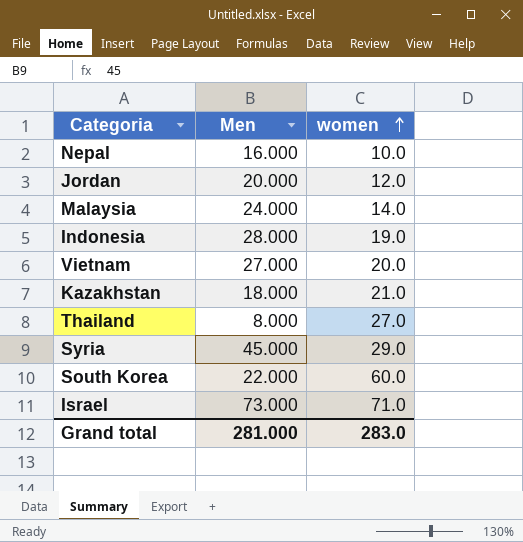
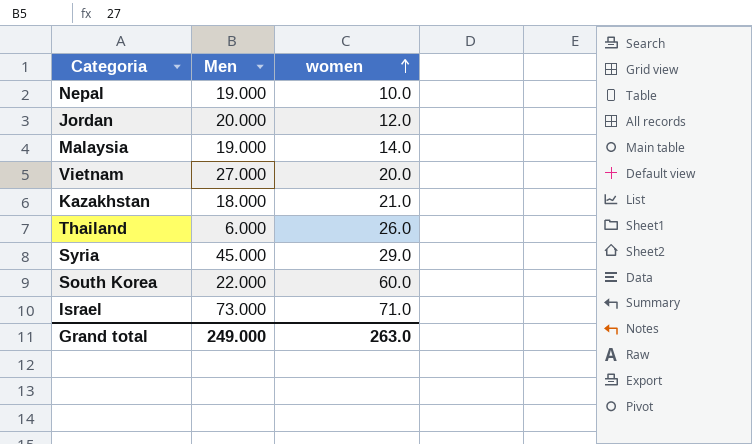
row Indonesia: 28.000 | 19.0 -> none
Nepal | Men: 16.000 -> 19.000
Malaysia | Men: 24.000 -> 19.000
Thailand | Men: 8.000 -> 6.000
Thailand | women: 27.0 -> 26.0
Grand total | Men: 281.000 -> 249.000
Grand total | women: 283.0 -> 263.0

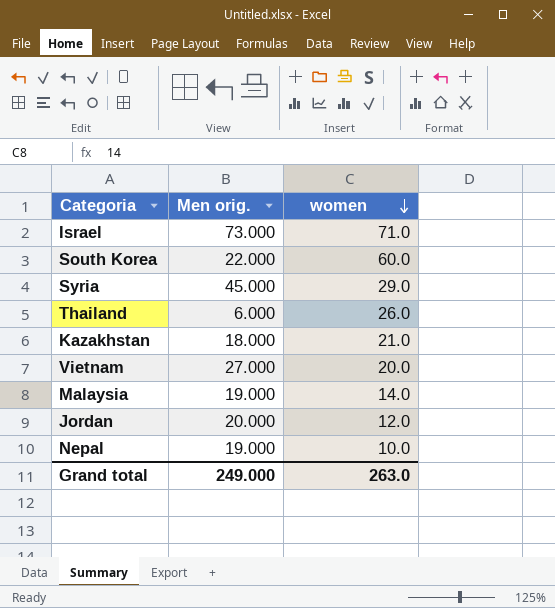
row order: women ascending -> women descending
column name: Men -> Men orig.

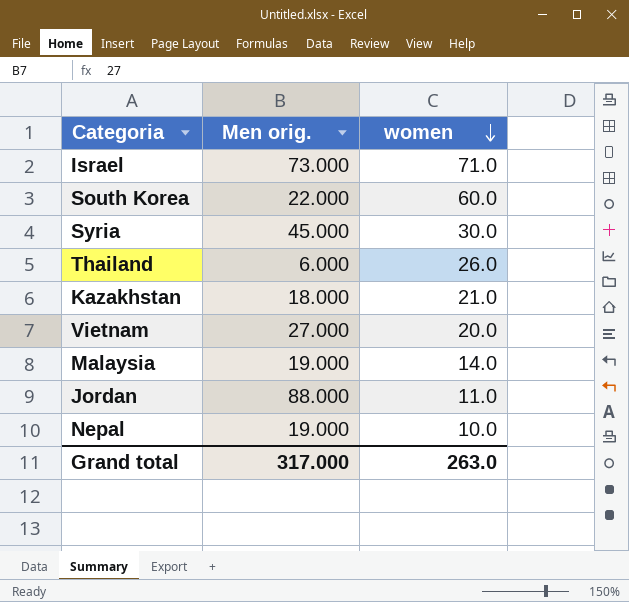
Syria | women: 29.0 -> 30.0
Jordan | Men orig.: 20.000 -> 88.000
Jordan | women: 12.0 -> 11.0
Grand total | Men orig.: 249.000 -> 317.000

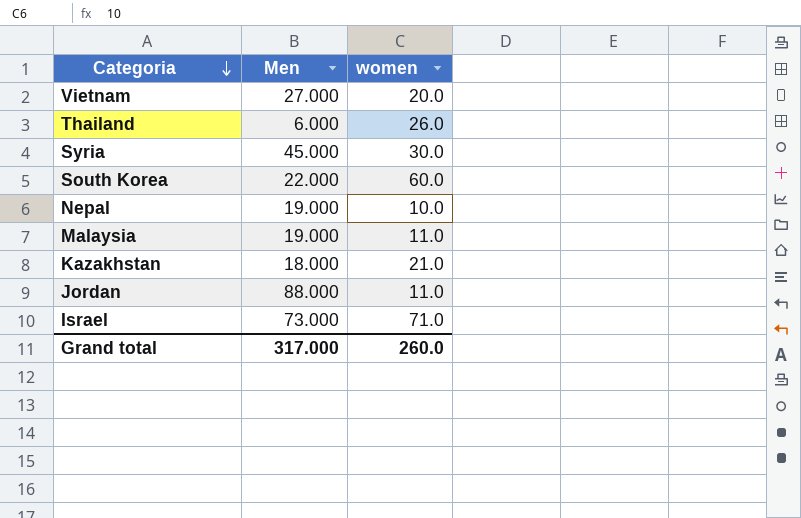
row order: women descending -> Categoria descending
column name: Men orig. -> Men
Malaysia | women: 14.0 -> 11.0
Grand total | women: 263.0 -> 260.0

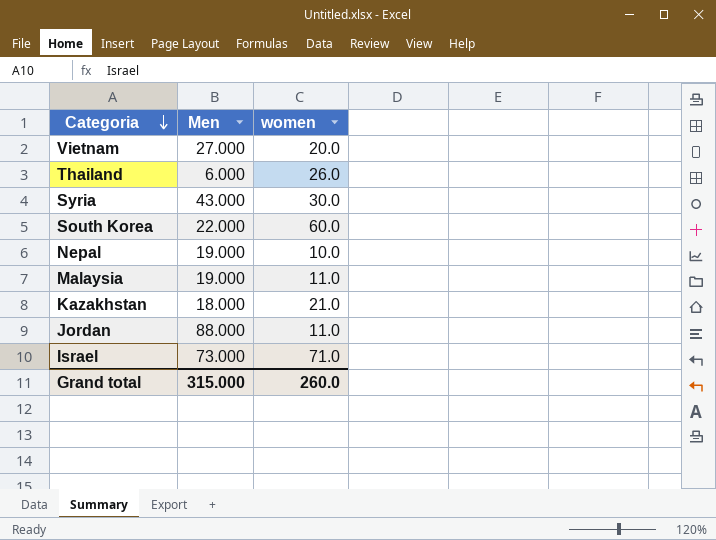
Syria | Men: 45.000 -> 43.000
Grand total | Men: 317.000 -> 315.000

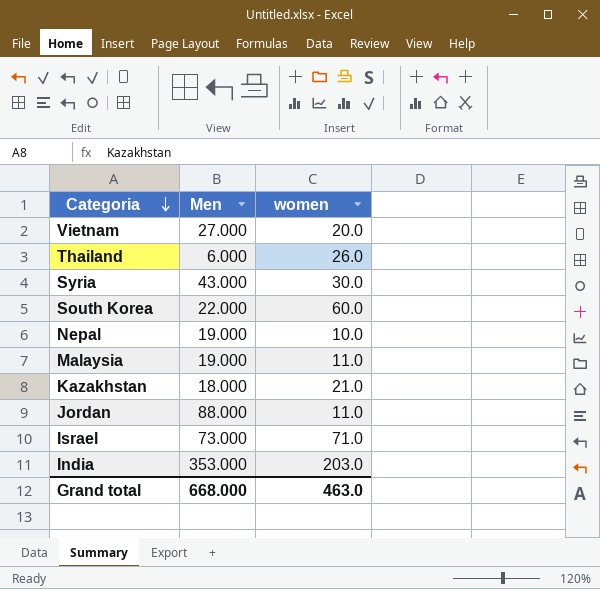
row India: none -> 353.000 | 203.0
Grand total | Men: 315.000 -> 668.000
Grand total | women: 260.0 -> 463.0

